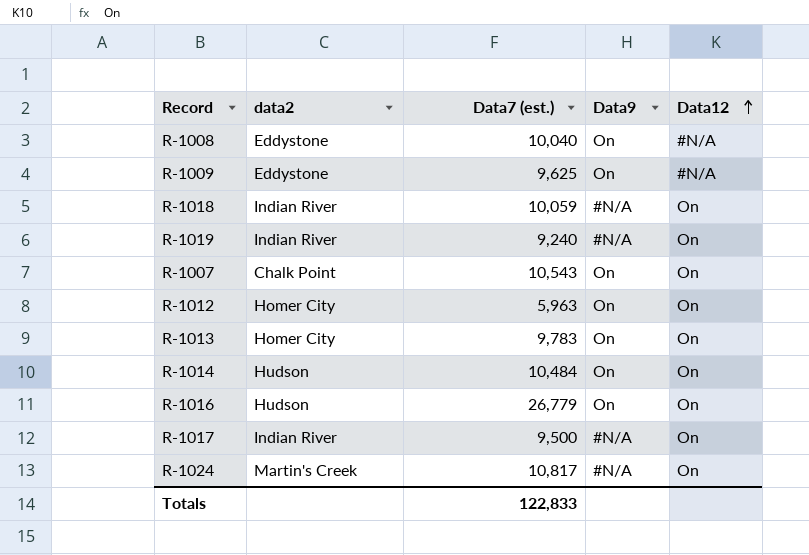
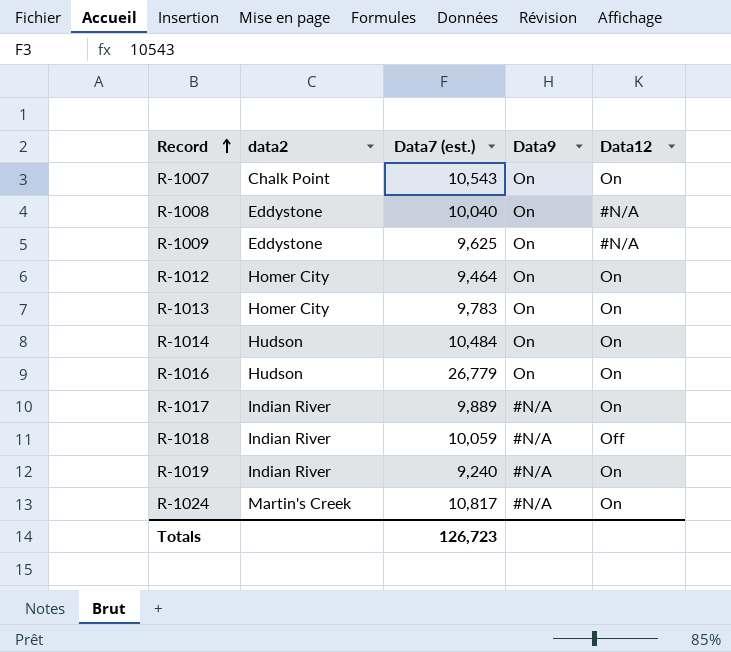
row order: Data12 ascending -> Record ascending
R-1012 | Data7 (est.): 5,963 -> 9,464
R-1017 | Data7 (est.): 9,500 -> 9,889
R-1018 | Data12: On -> Off
Totals | Data7 (est.): 122,833 -> 126,723

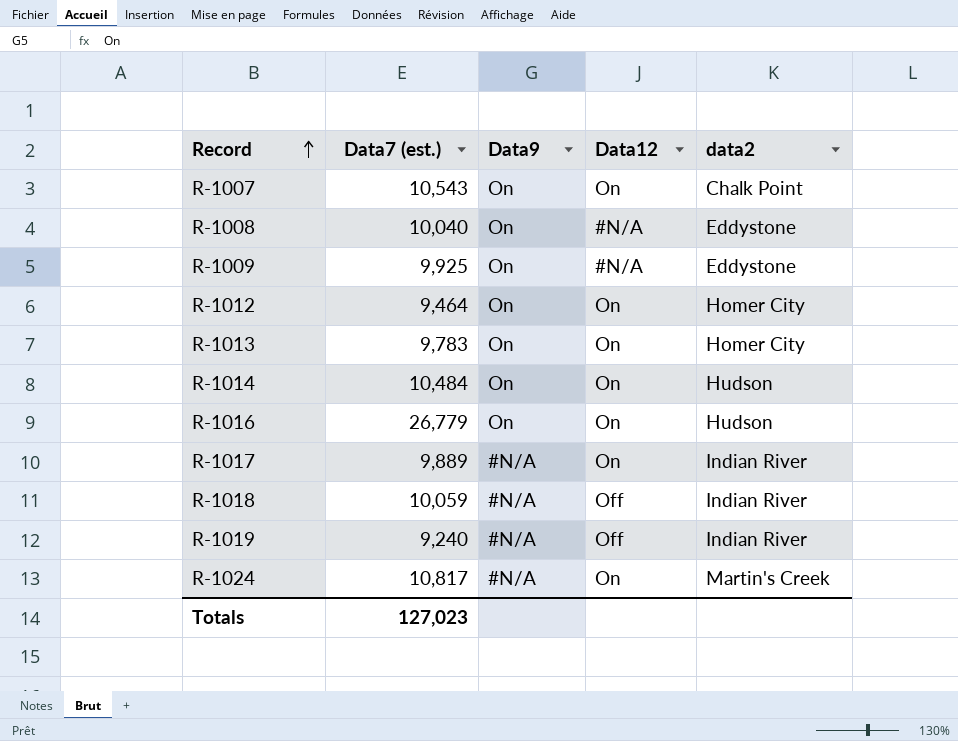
column data2 | position: 2 -> 5
R-1009 | Data7 (est.): 9,625 -> 9,925
R-1019 | Data12: On -> Off
Totals | Data7 (est.): 126,723 -> 127,023

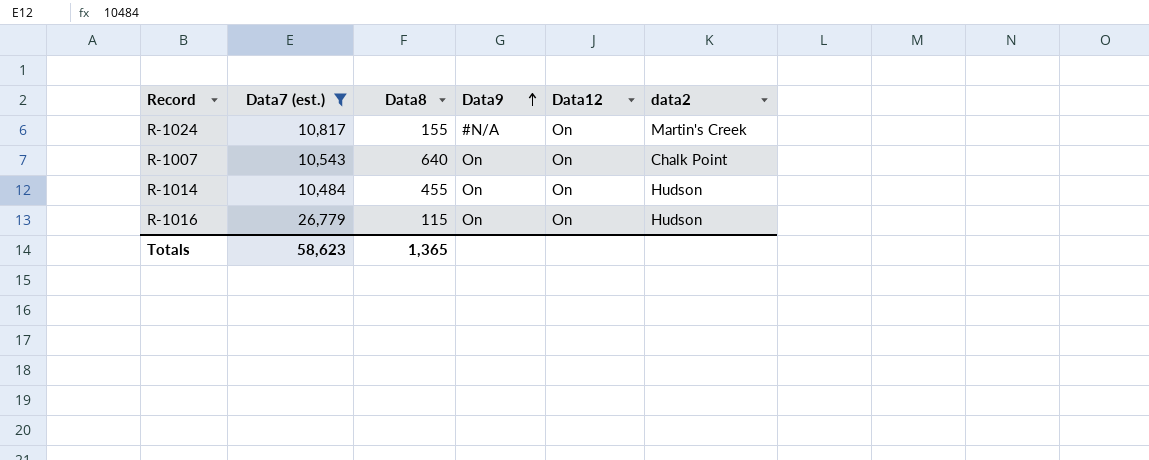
filter: none -> Data7 (est.) >= 10,484
row order: Record ascending -> Data9 ascending
column Data8 | position: none -> 3
Totals | Data7 (est.): 127,023 -> 58,623

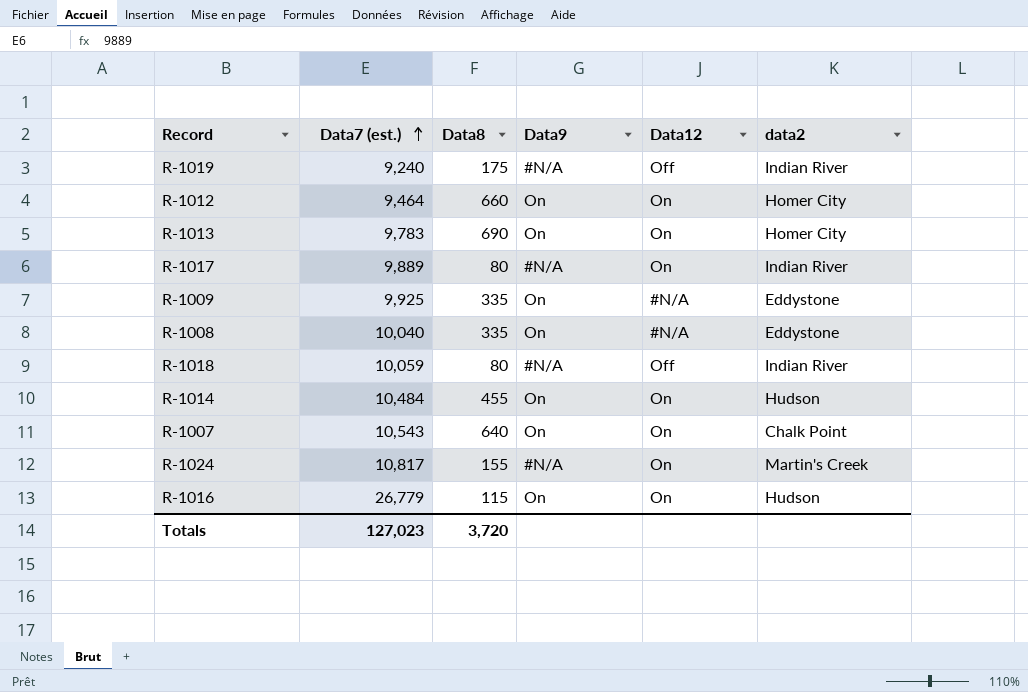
filter: Data7 (est.) >= 10,484 -> none
row order: Data9 ascending -> Data7 (est.) ascending
Totals | Data7 (est.): 58,623 -> 127,023
Totals | Data8: 1,365 -> 3,720

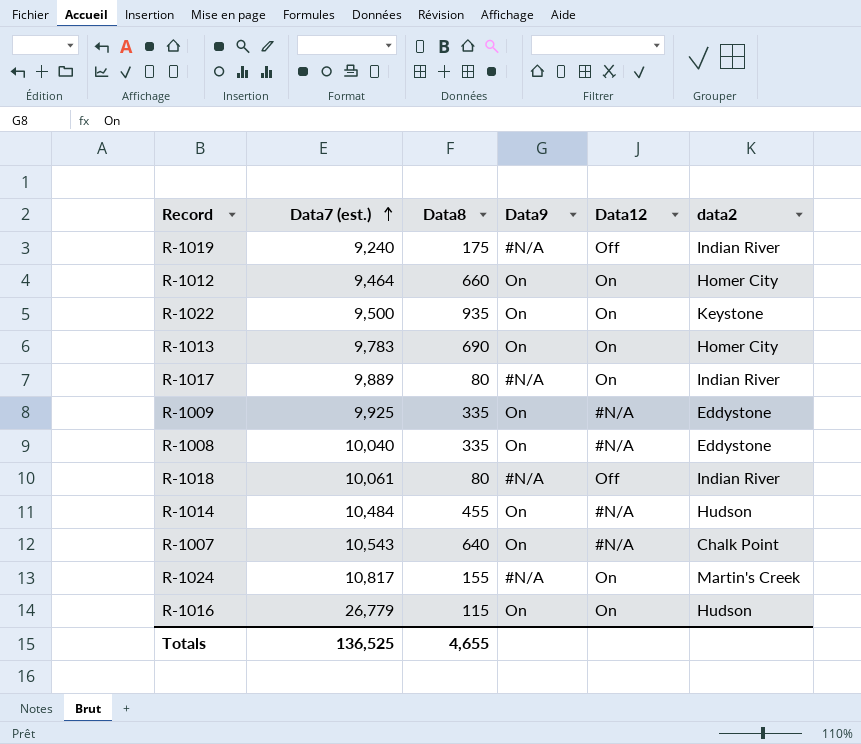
row R-1022: none -> 9,500 | 935 | On | On | Keystone
R-1018 | Data7 (est.): 10,059 -> 10,061
R-1014 | Data12: On -> #N/A
R-1007 | Data12: On -> #N/A
Totals | Data7 (est.): 127,023 -> 136,525
Totals | Data8: 3,720 -> 4,655

